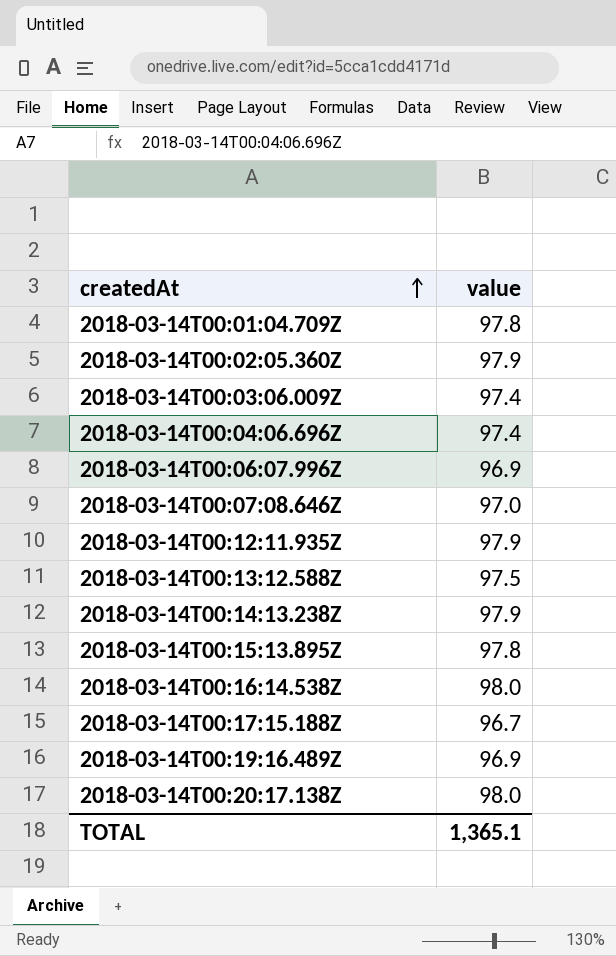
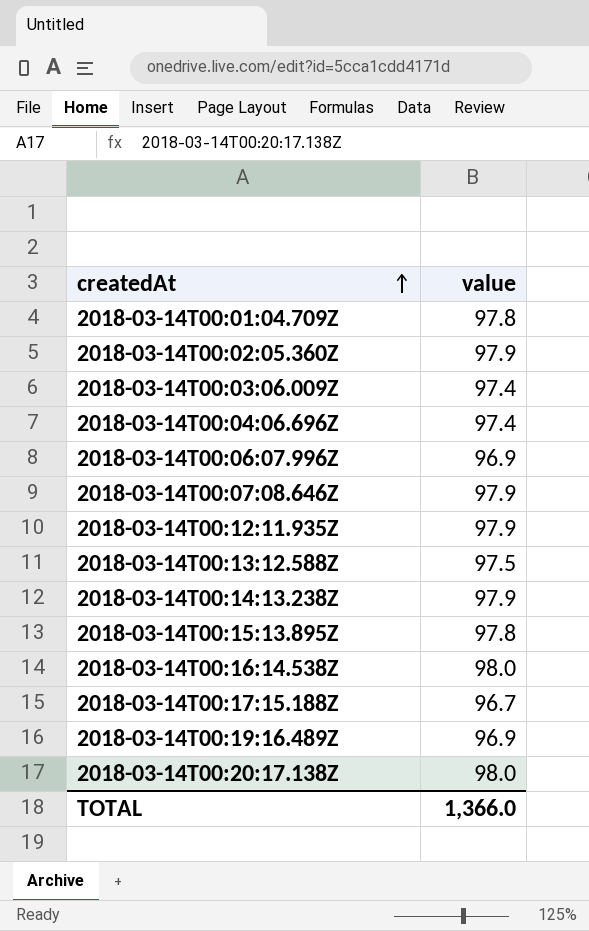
2018-03-14T00:07:08.646Z | value: 97.0 -> 97.9
TOTAL | value: 1,365.1 -> 1,366.0

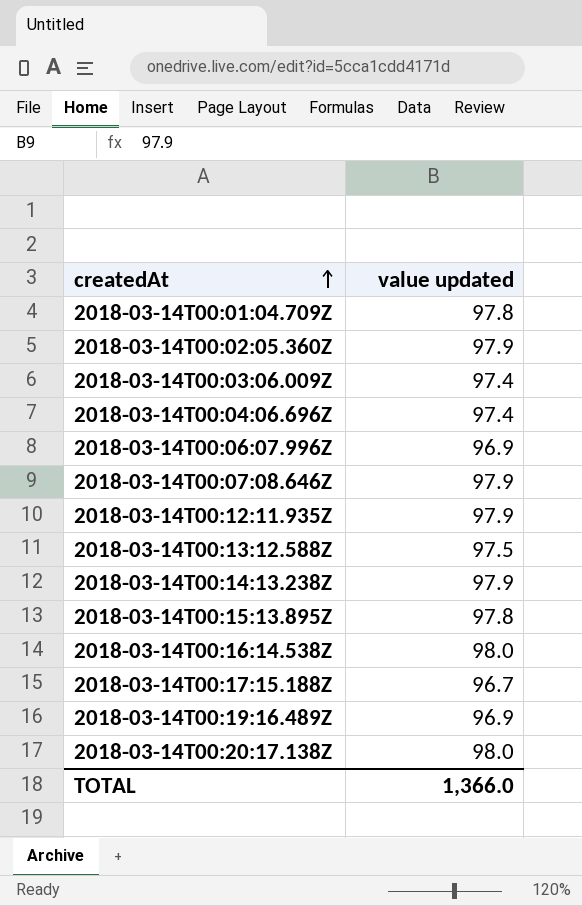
column name: value -> value updated

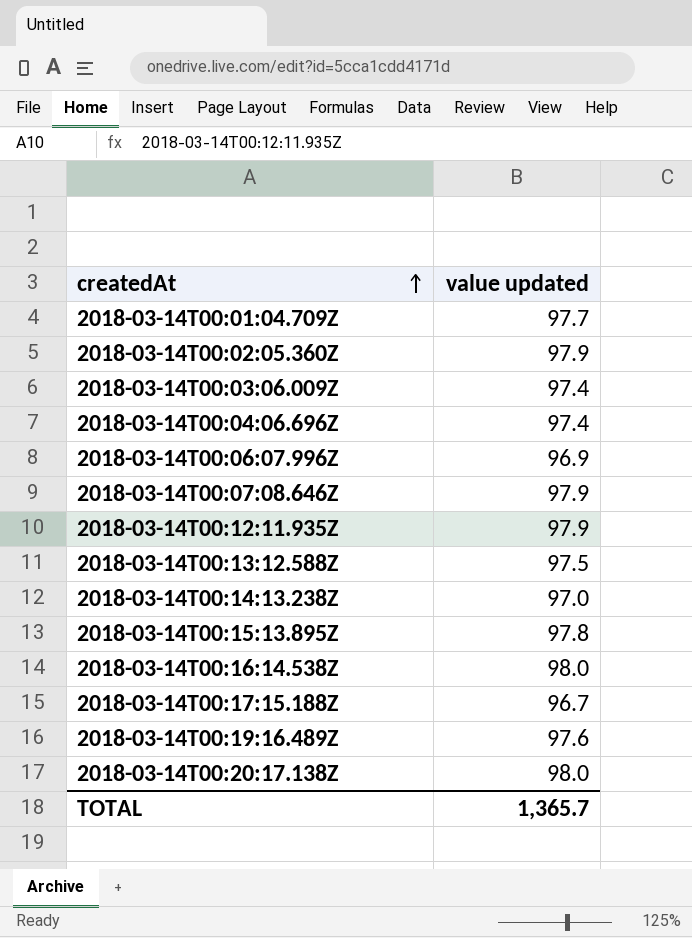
2018-03-14T00:01:04.709Z | value updated: 97.8 -> 97.7
2018-03-14T00:14:13.238Z | value updated: 97.9 -> 97.0
2018-03-14T00:19:16.489Z | value updated: 96.9 -> 97.6
TOTAL | value updated: 1,366.0 -> 1,365.7

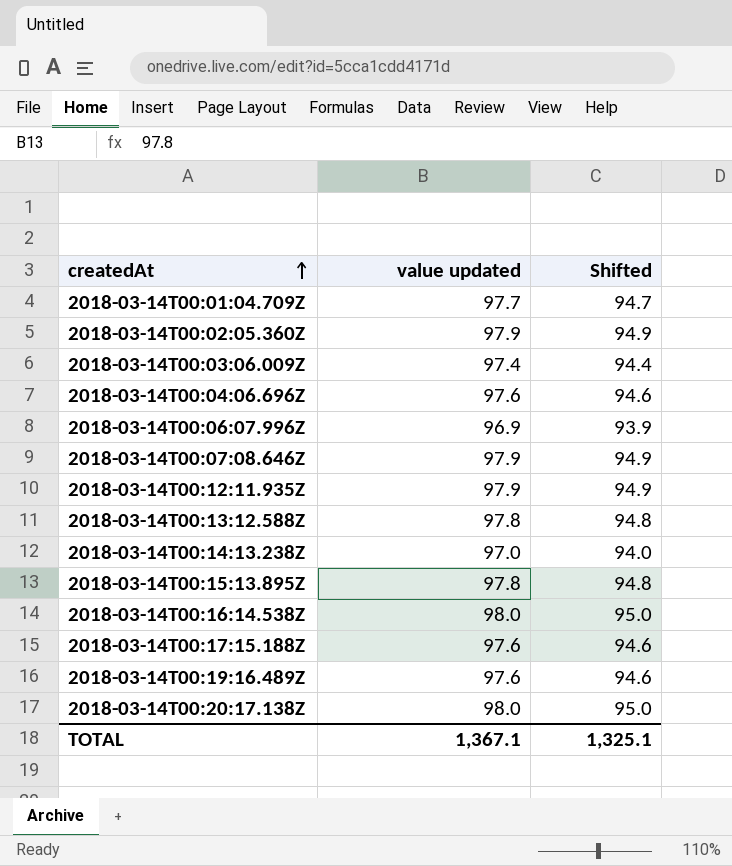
column Shifted | formula: none -> [value updated] - 3
2018-03-14T00:04:06.696Z | value updated: 97.4 -> 97.6
2018-03-14T00:13:12.588Z | value updated: 97.5 -> 97.8
2018-03-14T00:17:15.188Z | value updated: 96.7 -> 97.6
TOTAL | value updated: 1,365.7 -> 1,367.1

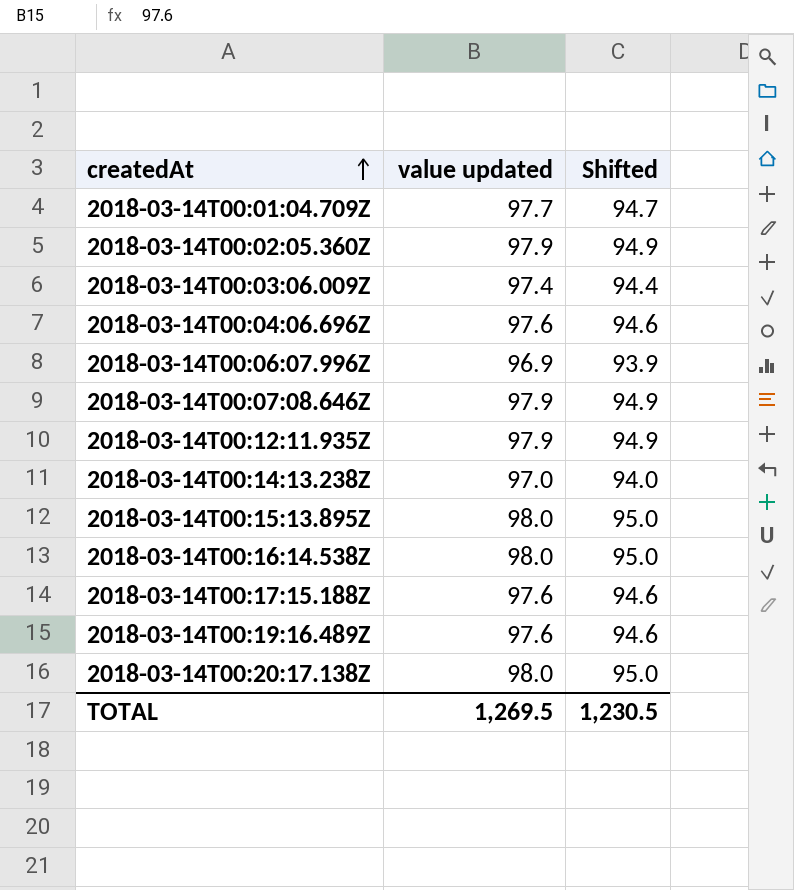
row 2018-03-14T00:13:12.588Z: 97.8 | 94.8 -> none
2018-03-14T00:15:13.895Z | value updated: 97.8 -> 98.0
2018-03-14T00:15:13.895Z | Shifted: 94.8 -> 95.0
TOTAL | value updated: 1,367.1 -> 1,269.5
TOTAL | Shifted: 1,325.1 -> 1,230.5

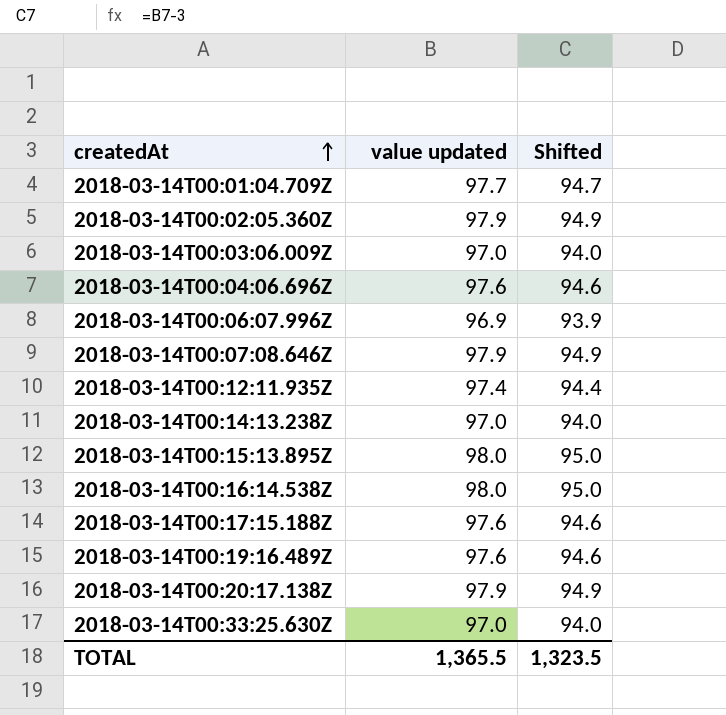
2018-03-14T00:03:06.009Z | value updated: 97.4 -> 97.0
2018-03-14T00:03:06.009Z | Shifted: 94.4 -> 94.0
2018-03-14T00:12:11.935Z | value updated: 97.9 -> 97.4
2018-03-14T00:12:11.935Z | Shifted: 94.9 -> 94.4
2018-03-14T00:20:17.138Z | value updated: 98.0 -> 97.9
2018-03-14T00:20:17.138Z | Shifted: 95.0 -> 94.9
row 2018-03-14T00:33:25.630Z: none -> 97.0 | 94.0
TOTAL | value updated: 1,269.5 -> 1,365.5
TOTAL | Shifted: 1,230.5 -> 1,323.5

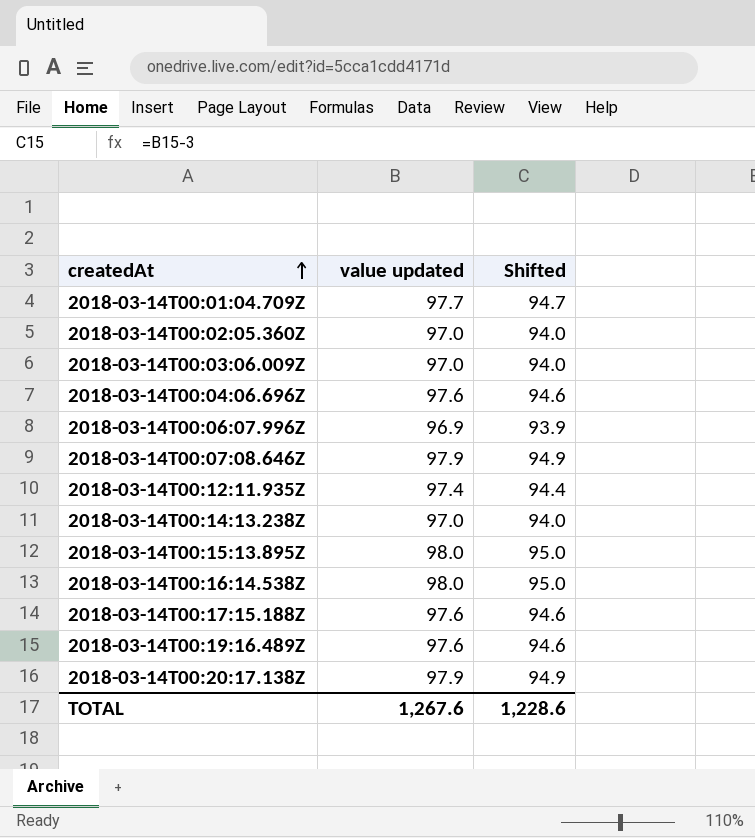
row 2018-03-14T00:33:25.630Z: 97.0 | 94.0 -> none
2018-03-14T00:02:05.360Z | value updated: 97.9 -> 97.0
2018-03-14T00:02:05.360Z | Shifted: 94.9 -> 94.0
TOTAL | value updated: 1,365.5 -> 1,267.6
TOTAL | Shifted: 1,323.5 -> 1,228.6

